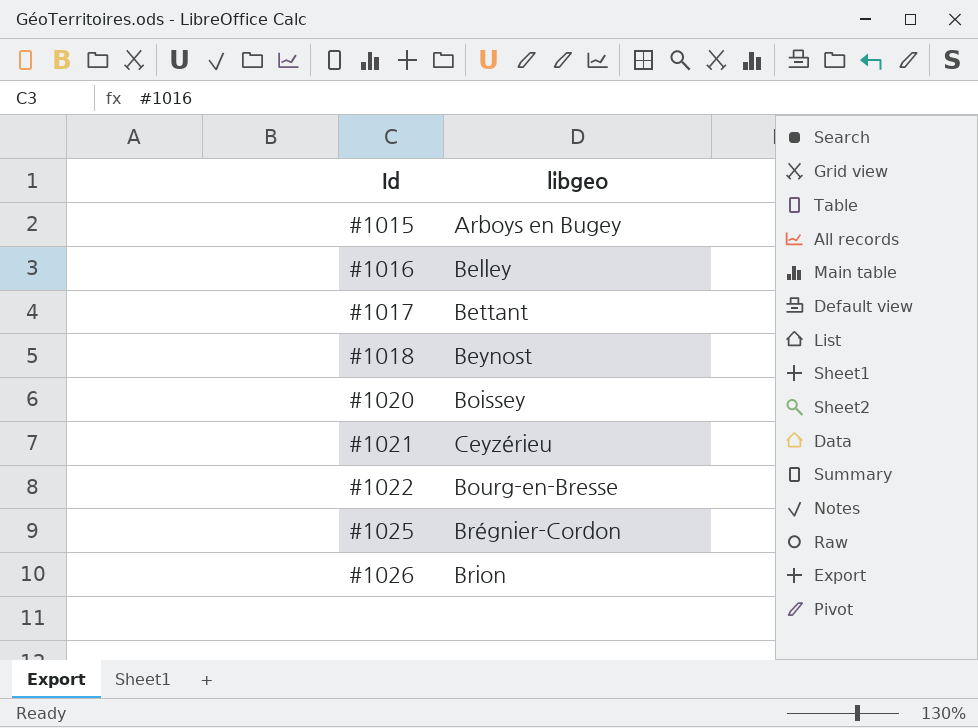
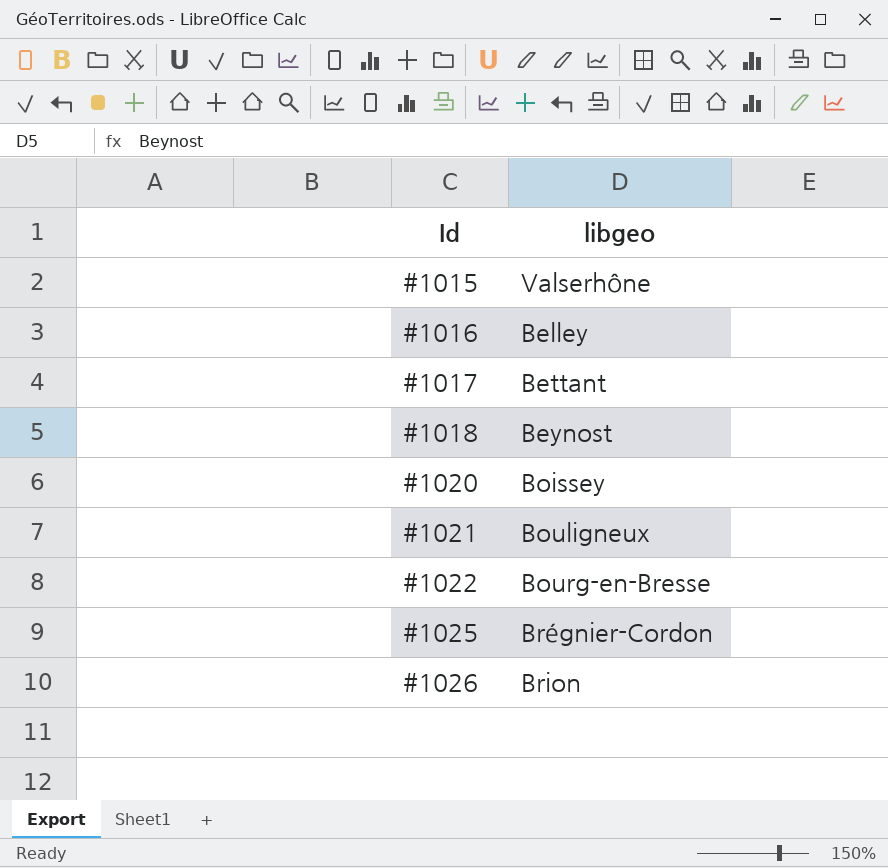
#1015 | libgeo: Arboys en Bugey -> Valserhône
#1021 | libgeo: Ceyzérieu -> Bouligneux

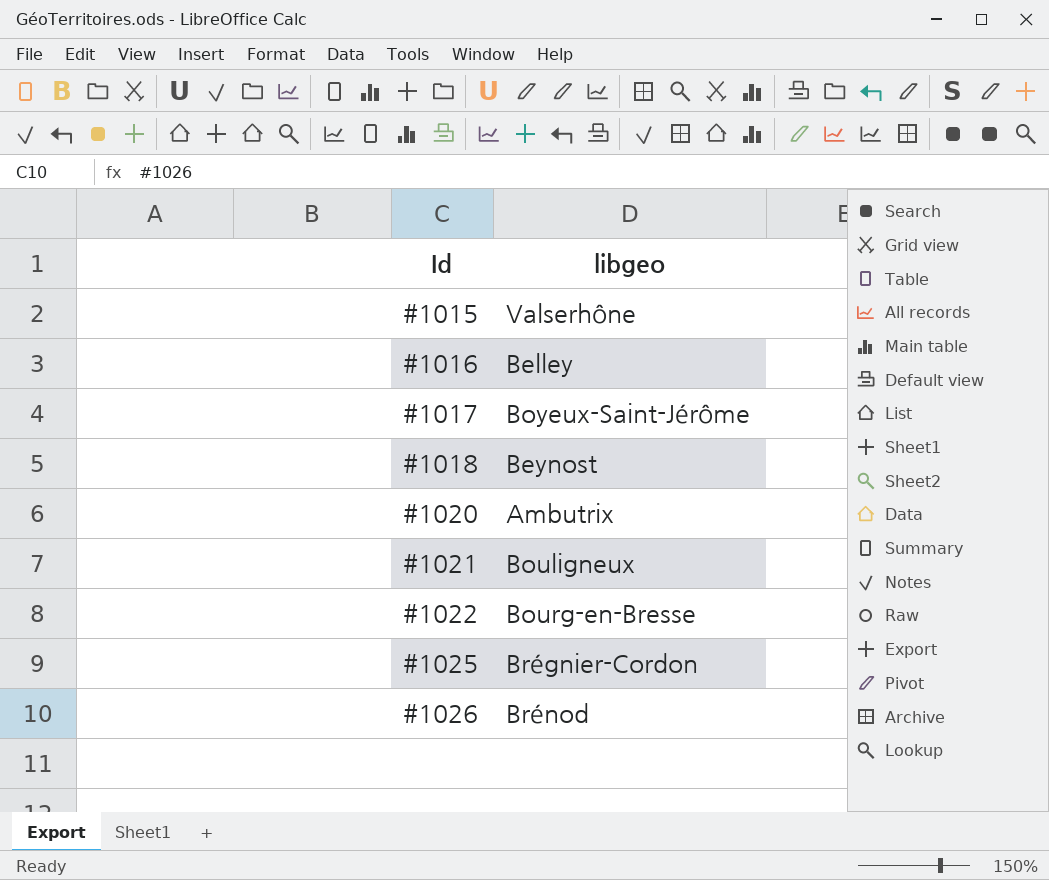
#1017 | libgeo: Bettant -> Boyeux-Saint-Jérôme
#1020 | libgeo: Boissey -> Ambutrix
#1026 | libgeo: Brion -> Brénod

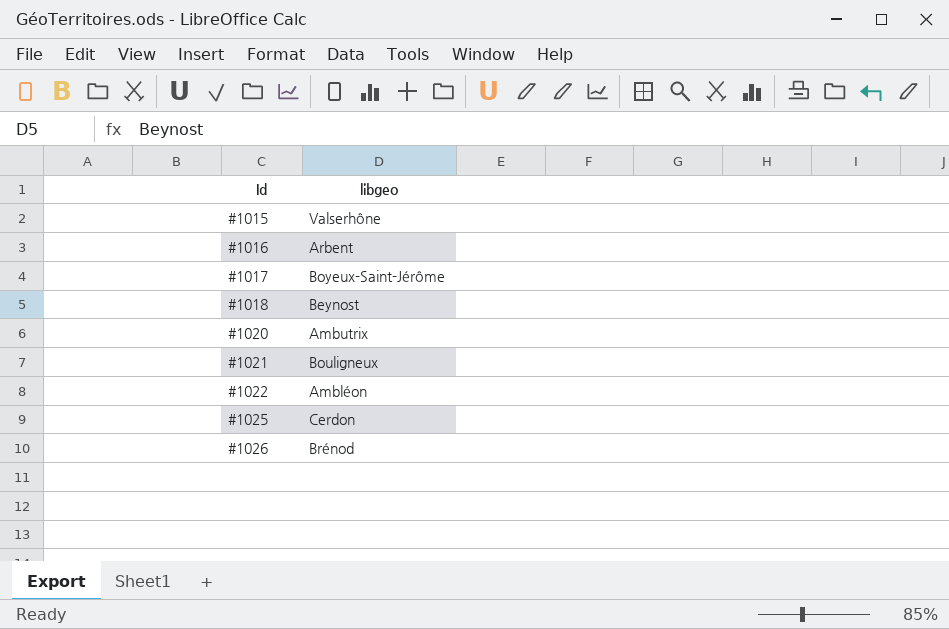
#1016 | libgeo: Belley -> Arbent
#1022 | libgeo: Bourg-en-Bresse -> Ambléon
#1025 | libgeo: Brégnier-Cordon -> Cerdon

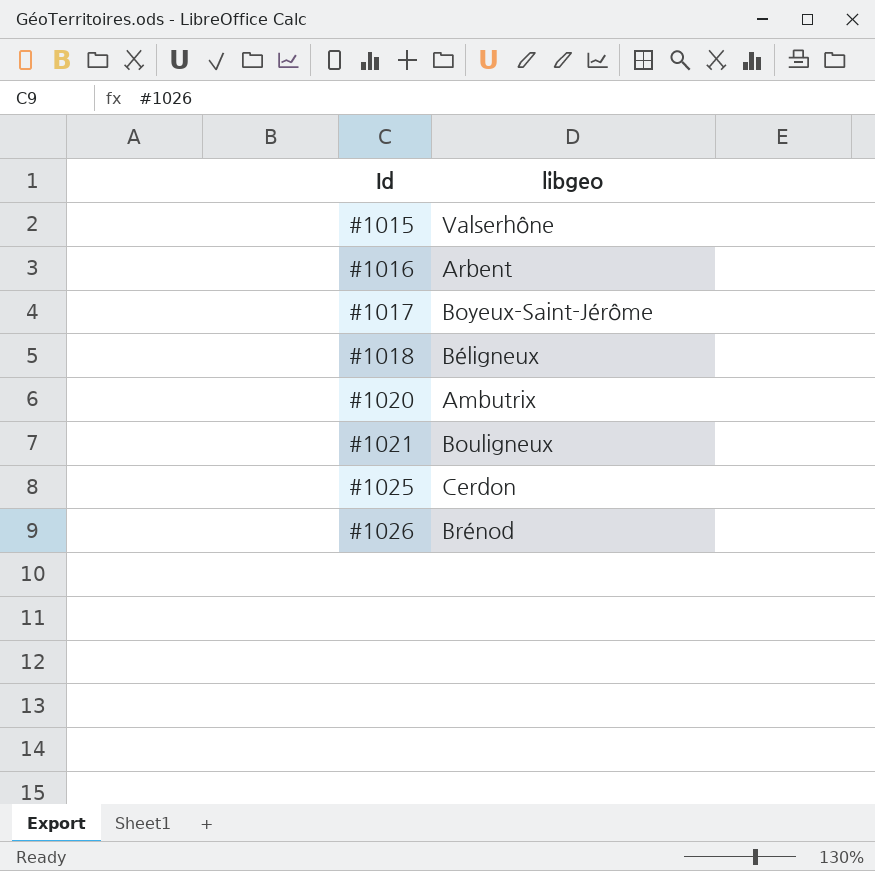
row #1022: Ambléon -> none
#1018 | libgeo: Beynost -> Béligneux

